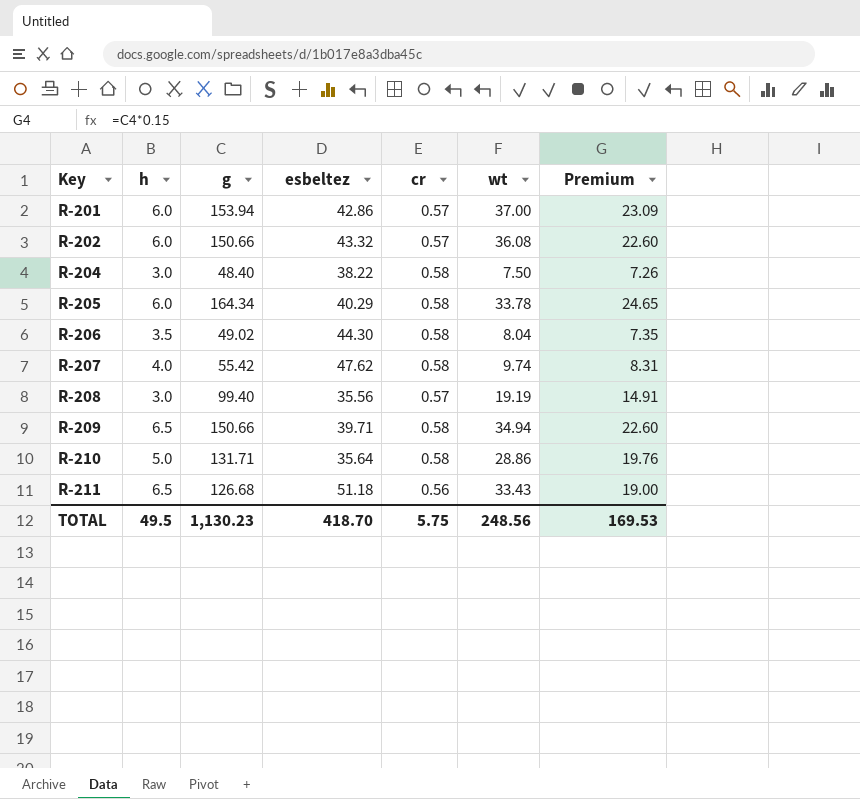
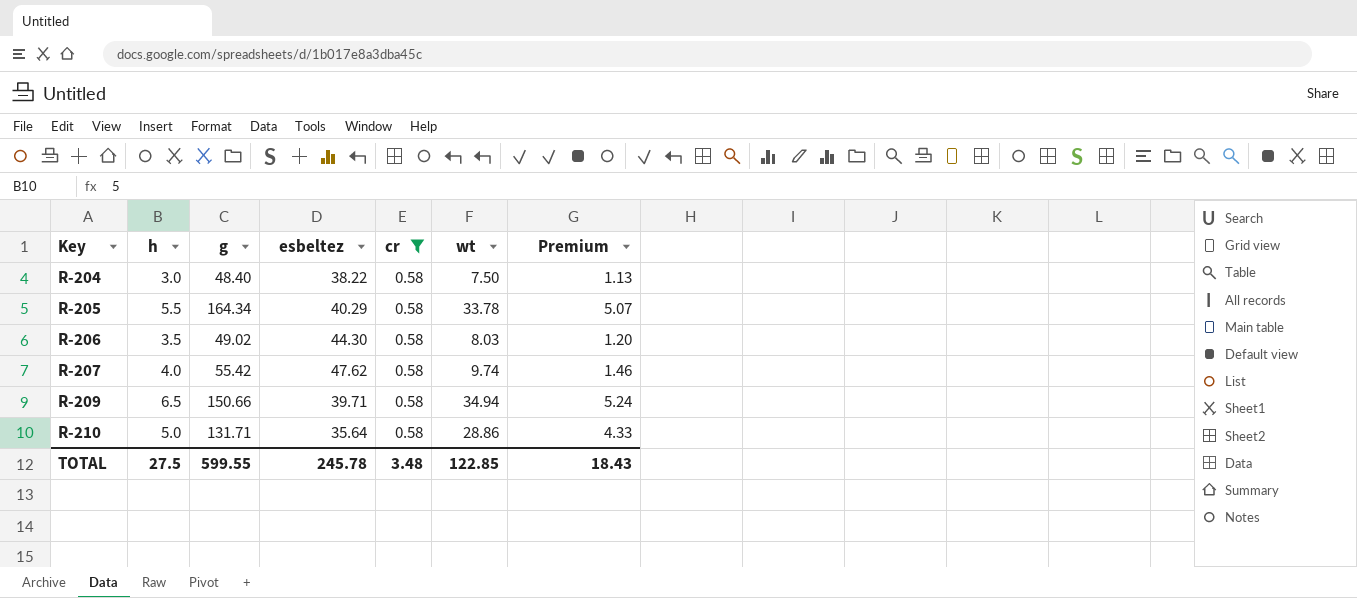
filter: none -> cr = 0.58
column Premium | formula: [g] * 0.15 -> [wt] * 0.15
R-205 | h: 6.0 -> 5.5
R-206 | wt: 8.04 -> 8.03
TOTAL | h: 49.5 -> 27.5
TOTAL | g: 1,130.23 -> 599.55
TOTAL | esbeltez: 418.70 -> 245.78
TOTAL | cr: 5.75 -> 3.48
TOTAL | wt: 248.56 -> 122.85
TOTAL | Premium: 169.53 -> 18.43

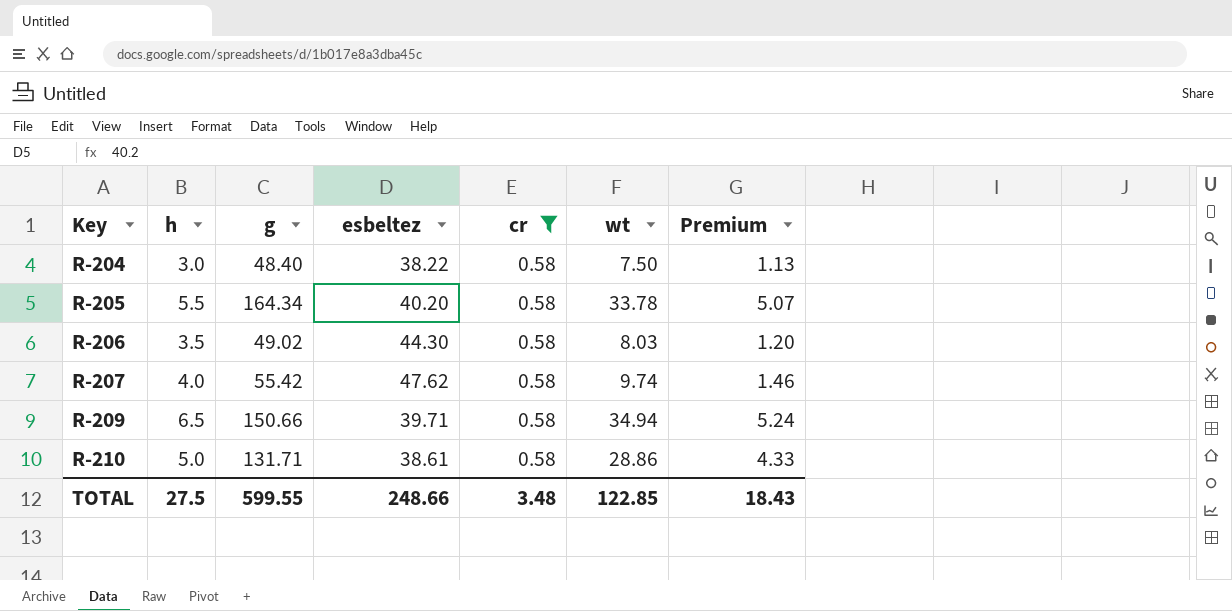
R-205 | esbeltez: 40.29 -> 40.20
R-210 | esbeltez: 35.64 -> 38.61
TOTAL | esbeltez: 245.78 -> 248.66

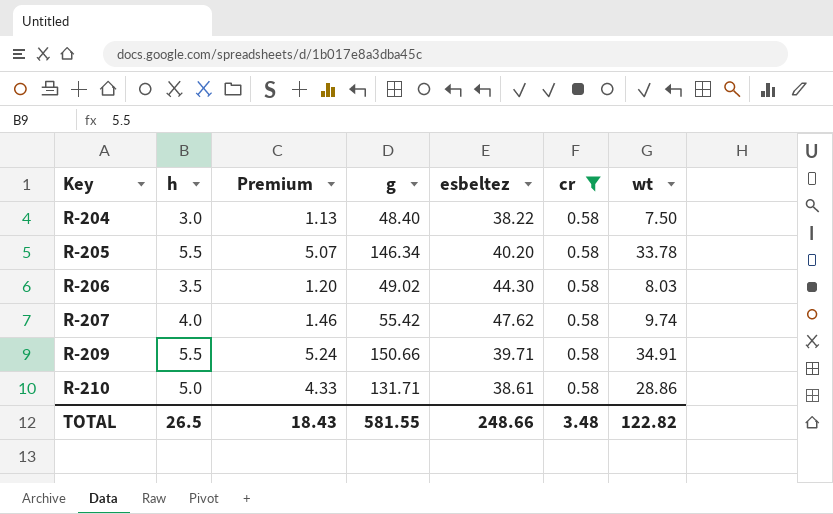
column Premium | position: 7 -> 3
R-205 | g: 164.34 -> 146.34
R-209 | h: 6.5 -> 5.5
R-209 | wt: 34.94 -> 34.91
TOTAL | h: 27.5 -> 26.5
TOTAL | g: 599.55 -> 581.55
TOTAL | wt: 122.85 -> 122.82

